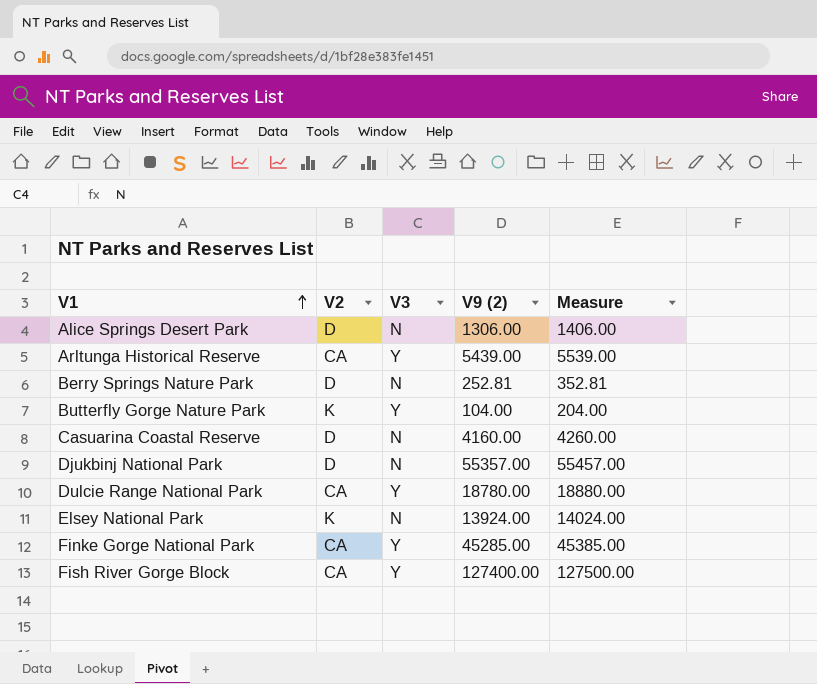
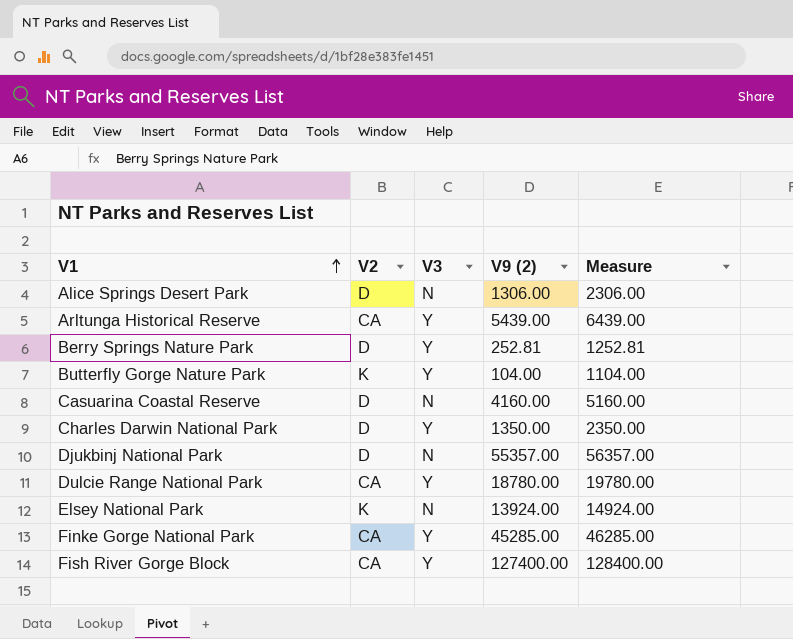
column Measure | formula: [V9 (2)] + 100 -> [V9 (2)] + 1000
Berry Springs Nature Park | V3: N -> Y
row Charles Darwin National Park: none -> D | Y | 1350.00 | 2350.00

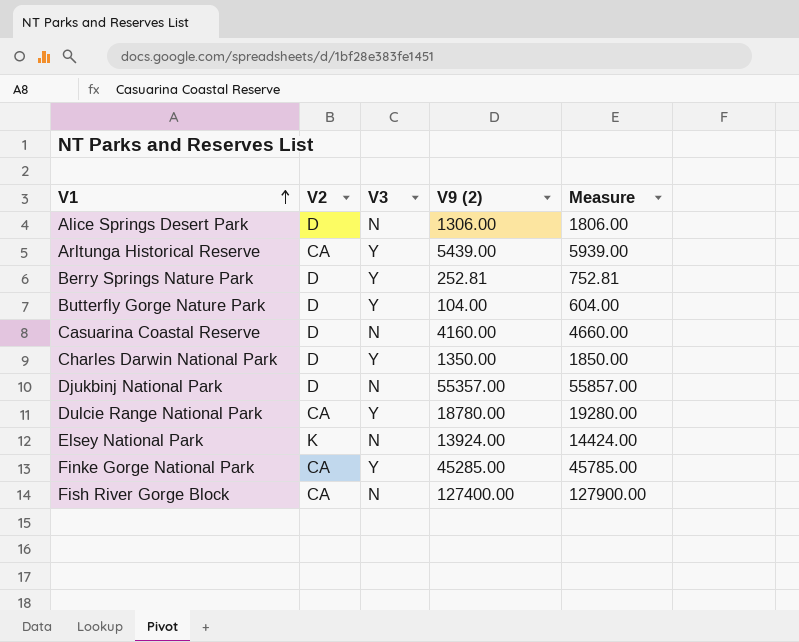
column Measure | formula: [V9 (2)] + 1000 -> [V9 (2)] + 500
Butterfly Gorge Nature Park | V2: K -> D
Fish River Gorge Block | V3: Y -> N

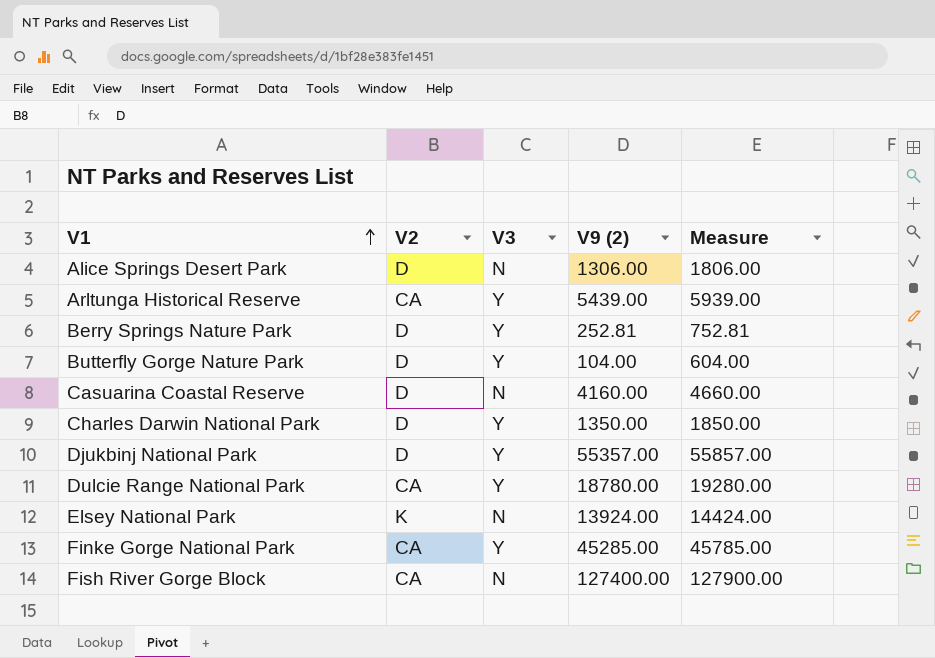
Djukbinj National Park | V3: N -> Y

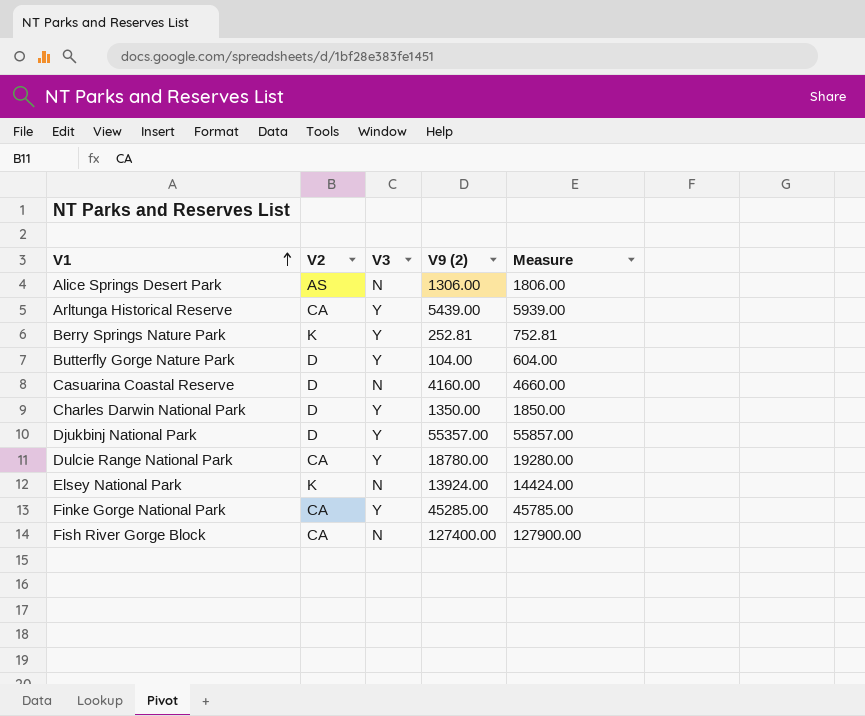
Alice Springs Desert Park | V2: D -> AS
Berry Springs Nature Park | V2: D -> K

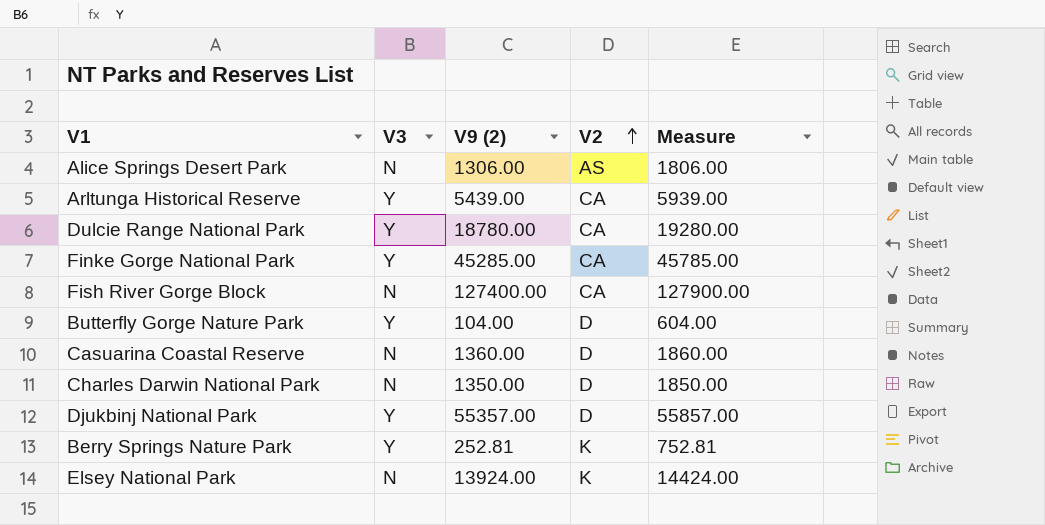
row order: V1 ascending -> V2 ascending
column V2 | position: 2 -> 4
Casuarina Coastal Reserve | V9 (2): 4160.00 -> 1360.00
Casuarina Coastal Reserve | Measure: 4660.00 -> 1860.00
Charles Darwin National Park | V3: Y -> N

